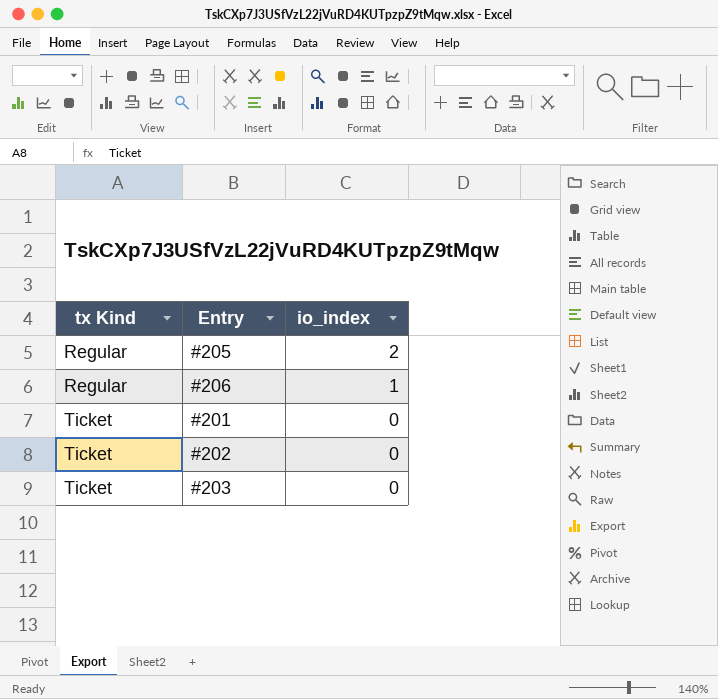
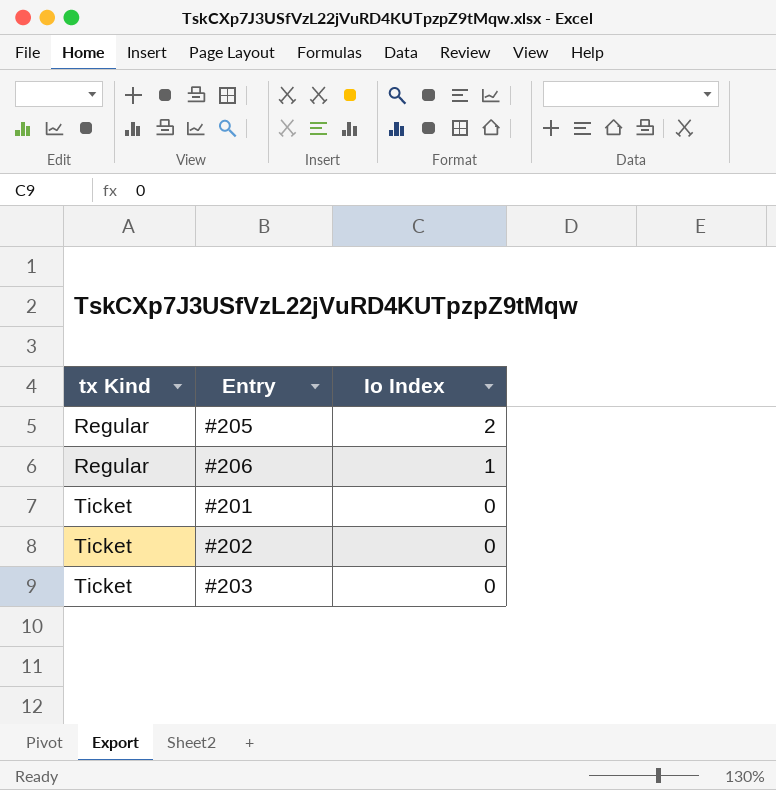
column name: io_index -> Io Index

